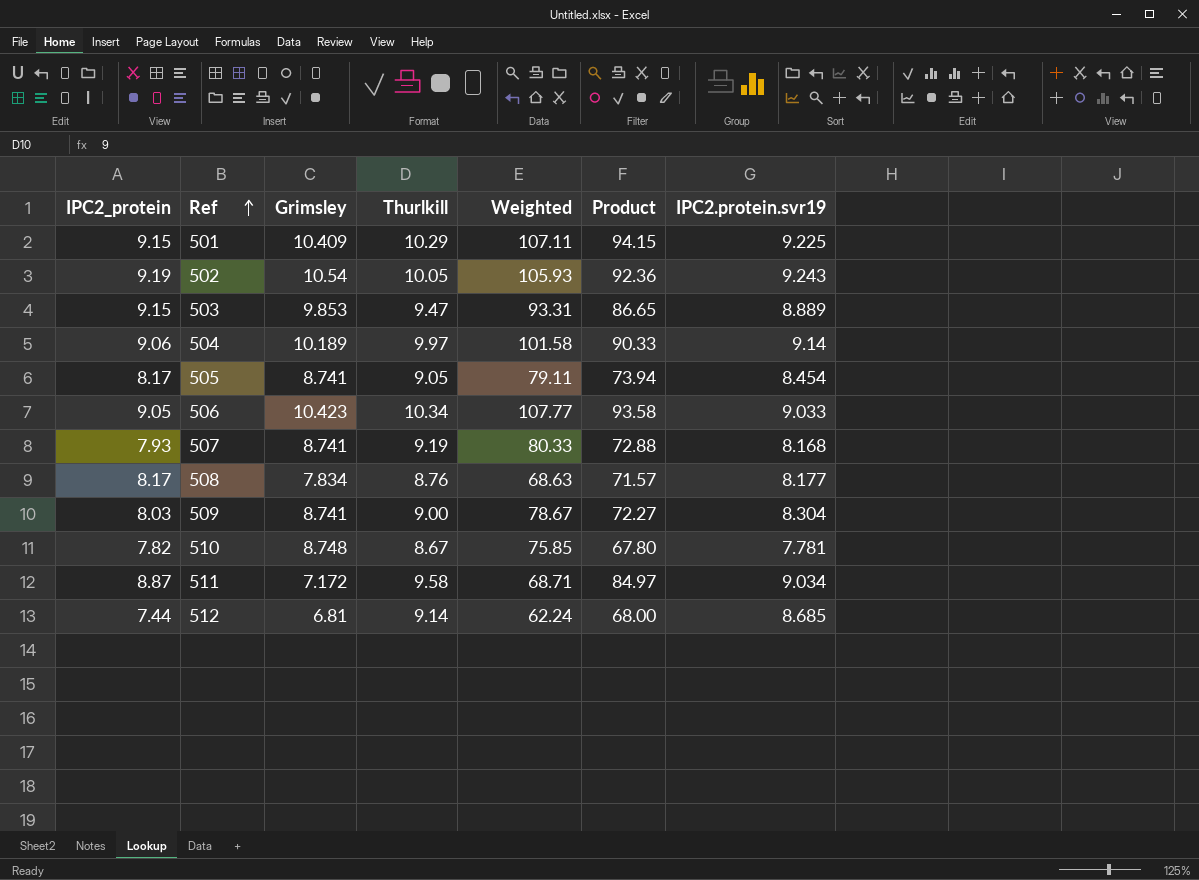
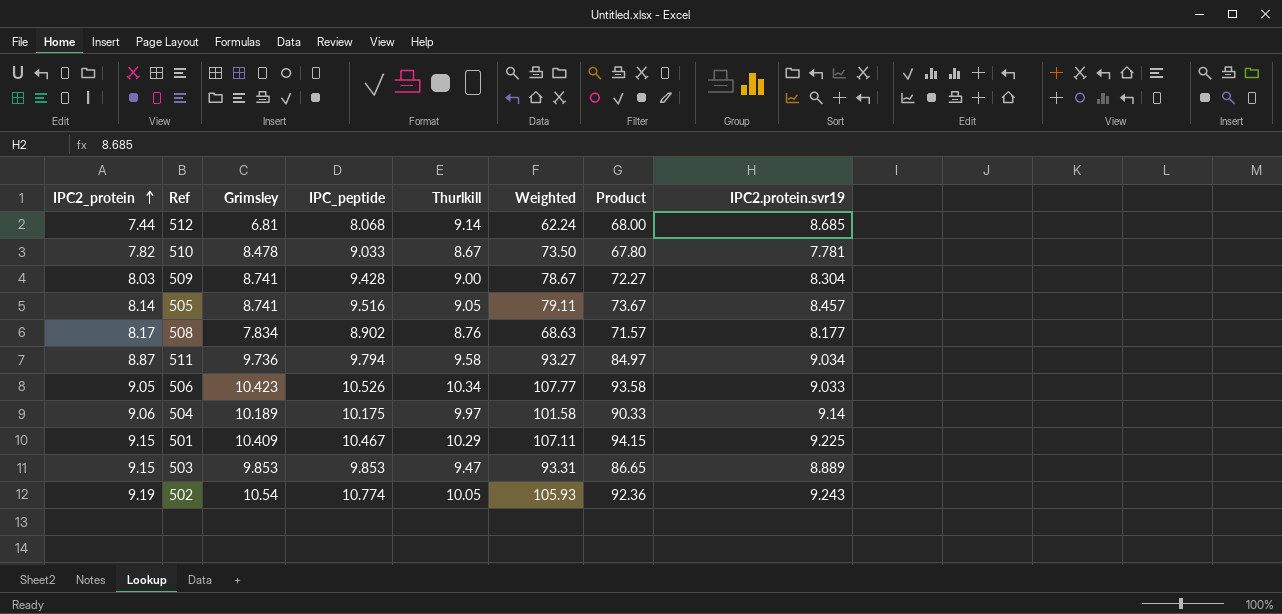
row order: Ref ascending -> IPC2_protein ascending
column IPC_peptide | position: none -> 4
row 507: 7.93 | 8.741 | 9.19 | 80.33 | 72.88 | 8.168 -> none
510 | Grimsley: 8.748 -> 8.478
510 | Weighted: 75.85 -> 73.50
505 | IPC2_protein: 8.17 -> 8.14
505 | Product: 73.94 -> 73.67
505 | IPC2.protein.svr19: 8.454 -> 8.457
511 | Grimsley: 7.172 -> 9.736
511 | Weighted: 68.71 -> 93.27

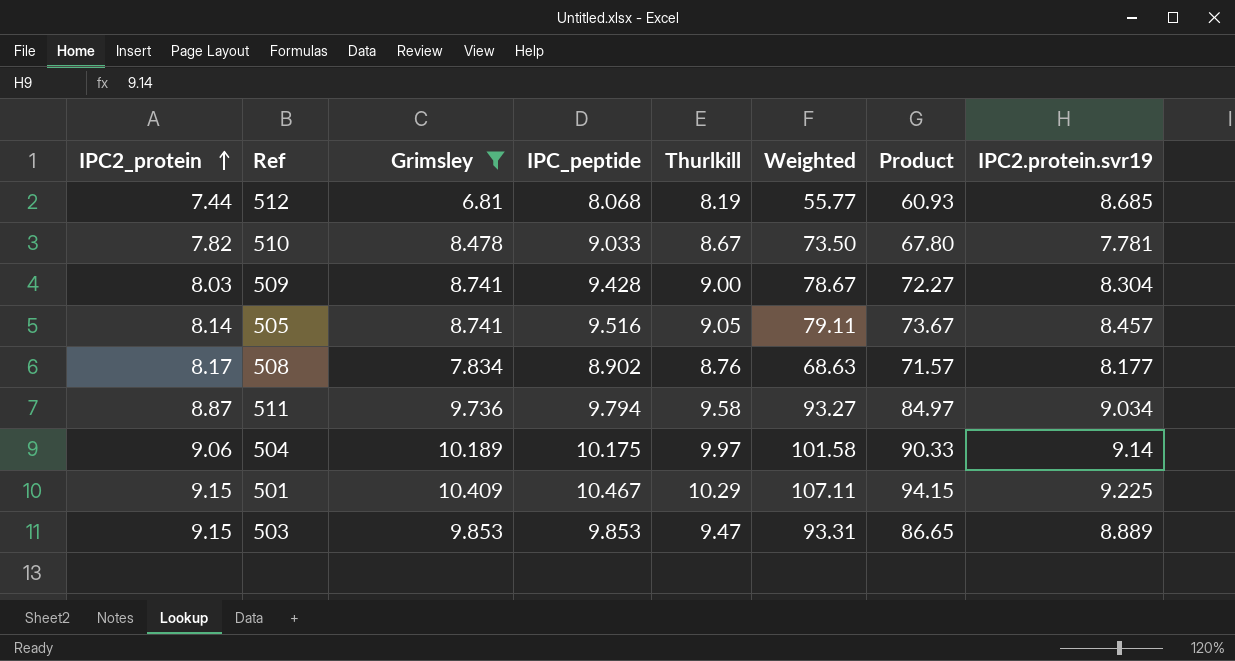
filter: none -> Grimsley <= 10.409
512 | Thurlkill: 9.14 -> 8.19
512 | Weighted: 62.24 -> 55.77
512 | Product: 68.00 -> 60.93

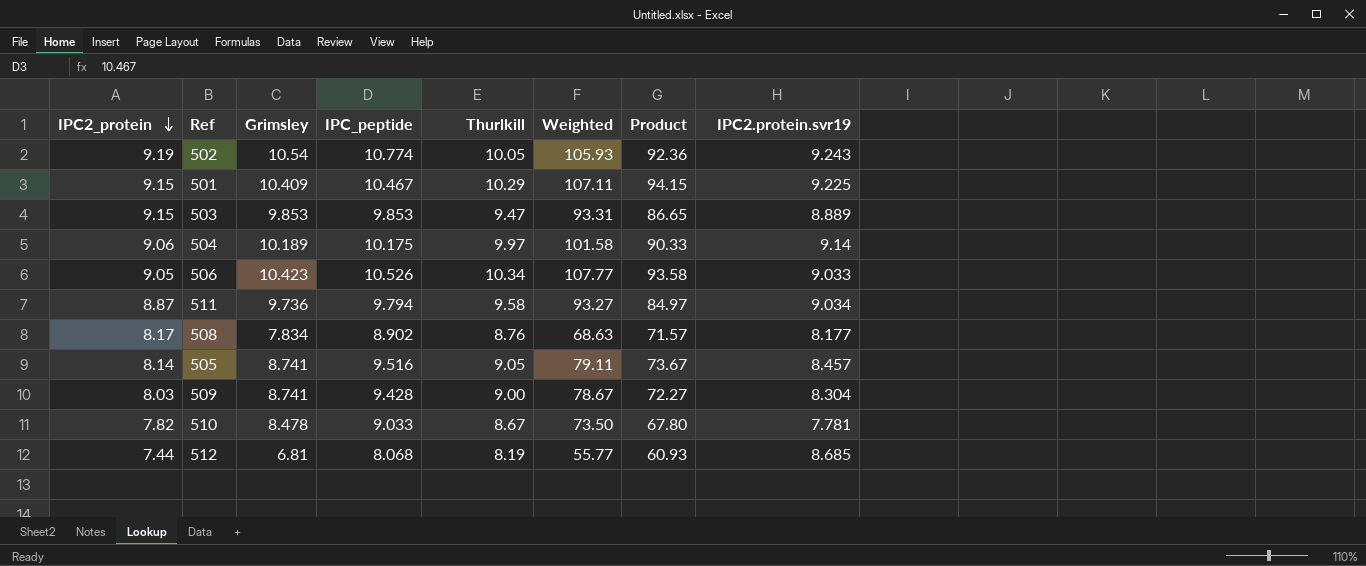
filter: Grimsley <= 10.409 -> none
row order: IPC2_protein ascending -> IPC2_protein descending

